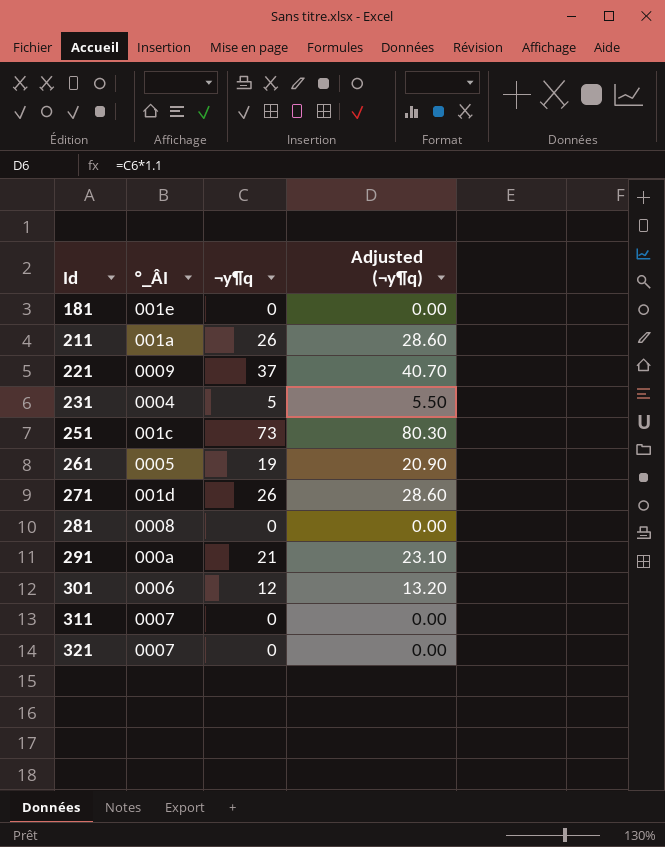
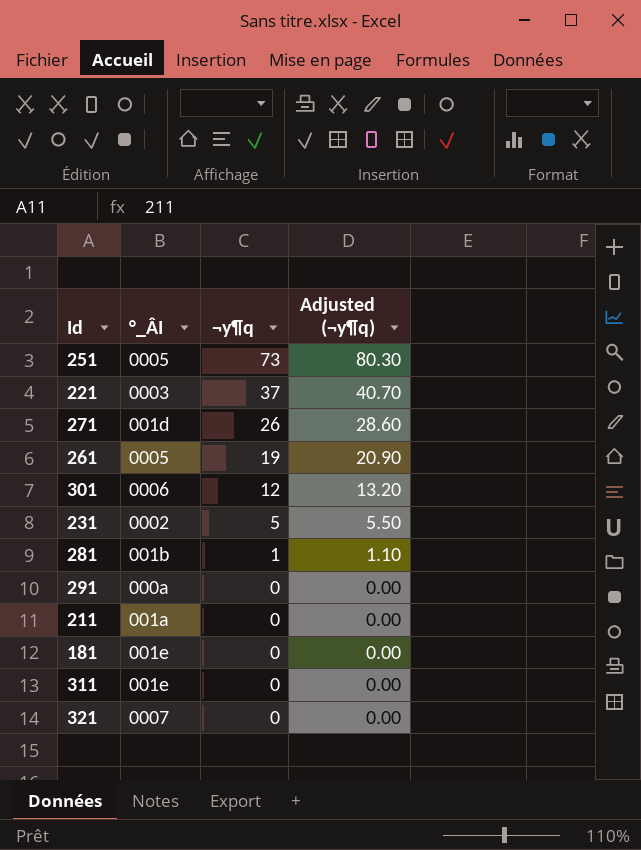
row order: Id ascending -> ¬y¶q descending
251 | °_ÂI: 001c -> 0005
221 | °_ÂI: 0009 -> 0003
231 | °_ÂI: 0004 -> 0002
281 | °_ÂI: 0008 -> 001b
281 | ¬y¶q: 0 -> 1
281 | Adjusted (¬y¶q): 0.00 -> 1.10
291 | ¬y¶q: 21 -> 0
291 | Adjusted (¬y¶q): 23.10 -> 0.00
211 | ¬y¶q: 26 -> 0
211 | Adjusted (¬y¶q): 28.60 -> 0.00
311 | °_ÂI: 0007 -> 001e

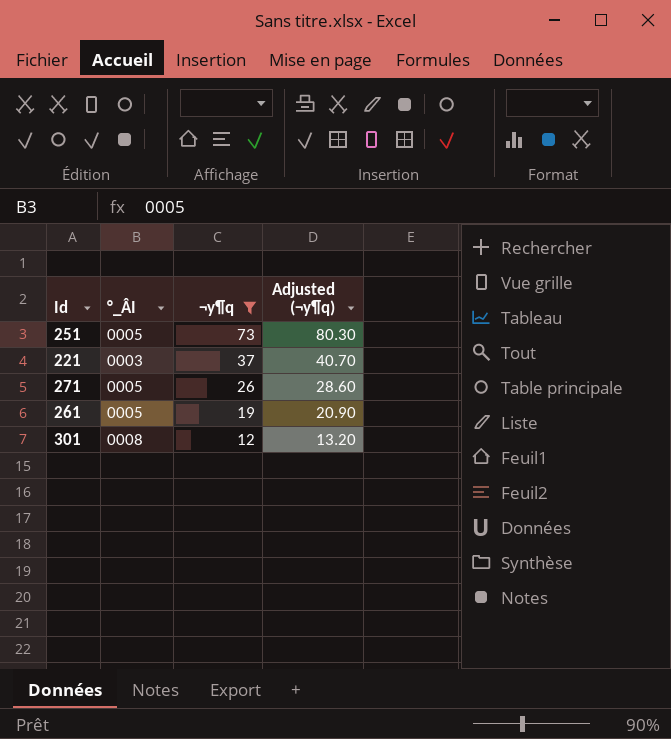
filter: none -> ¬y¶q >= 12
271 | °_ÂI: 001d -> 0005
301 | °_ÂI: 0006 -> 0008

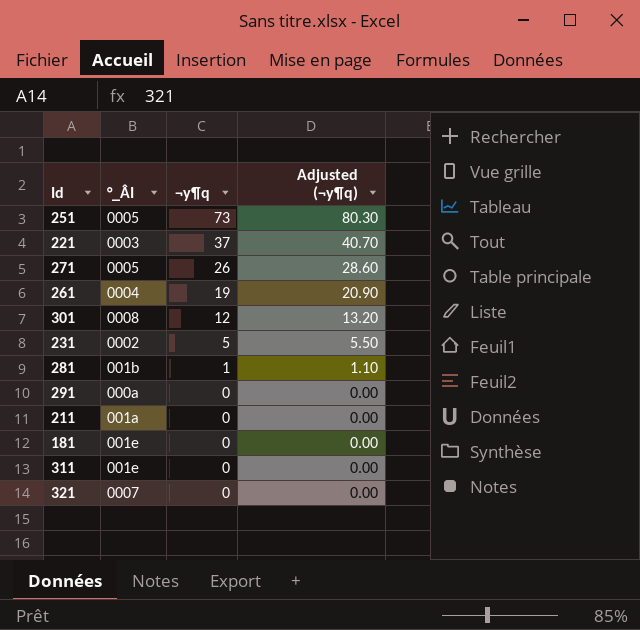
filter: ¬y¶q >= 12 -> none
261 | °_ÂI: 0005 -> 0004

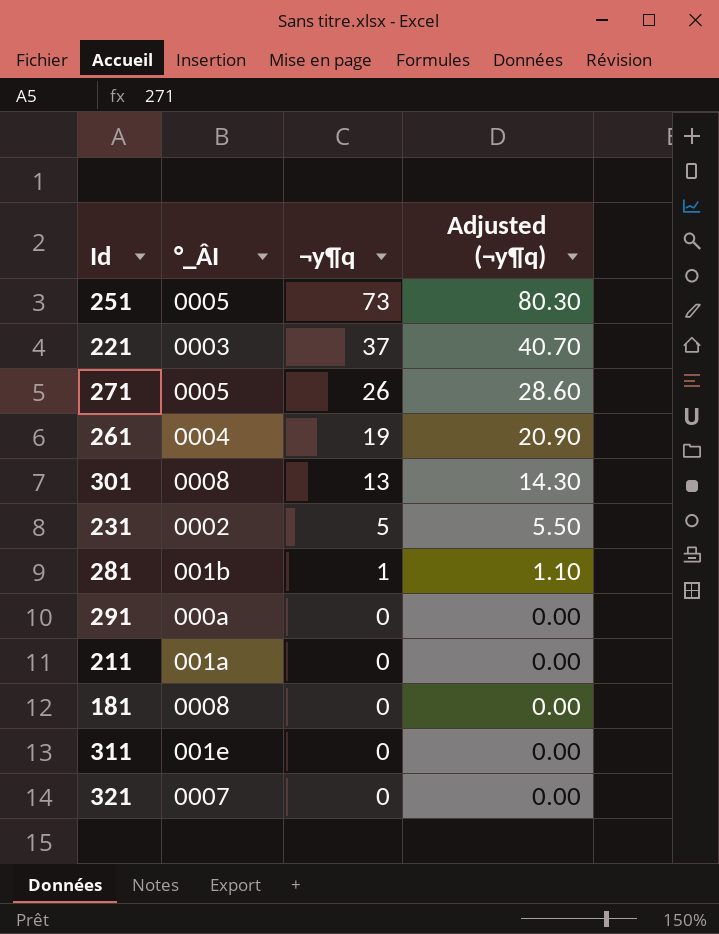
301 | ¬y¶q: 12 -> 13
301 | Adjusted (¬y¶q): 13.20 -> 14.30
181 | °_ÂI: 001e -> 0008

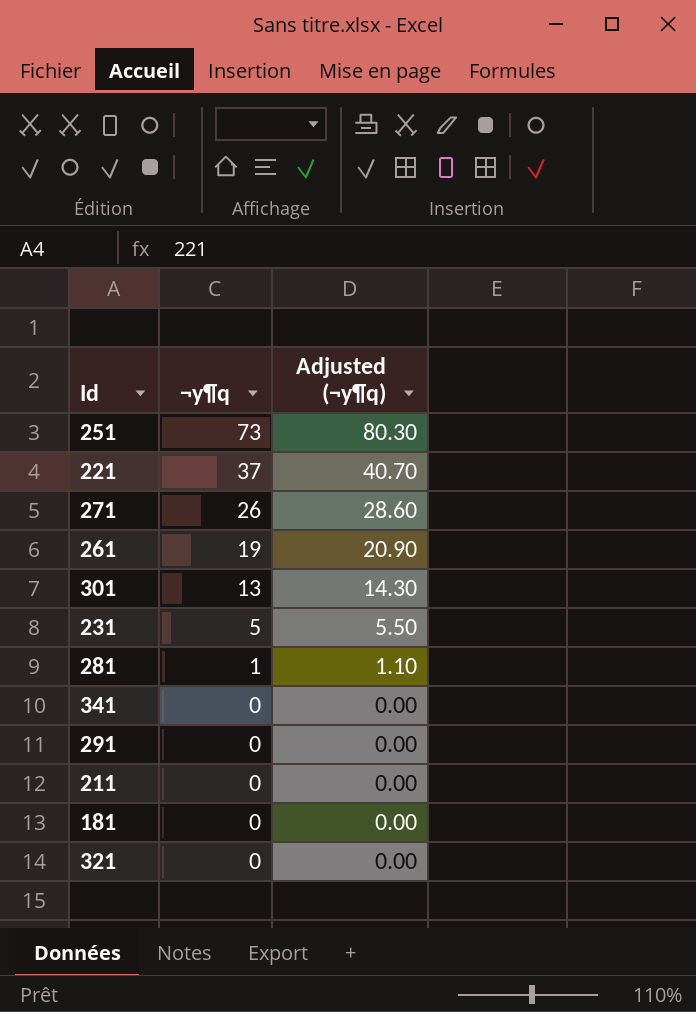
column °_ÂI | position: 2 -> none
row 311: 001e | 0 | 0.00 -> none
row 341: none -> 0 | 0.00

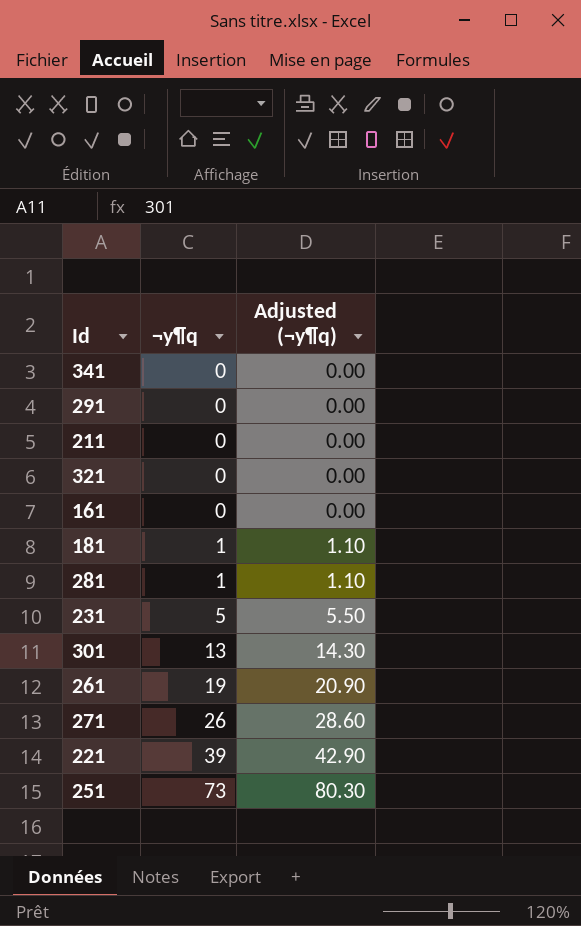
row order: ¬y¶q descending -> ¬y¶q ascending
row 161: none -> 0 | 0.00
181 | ¬y¶q: 0 -> 1
181 | Adjusted (¬y¶q): 0.00 -> 1.10
221 | ¬y¶q: 37 -> 39
221 | Adjusted (¬y¶q): 40.70 -> 42.90

